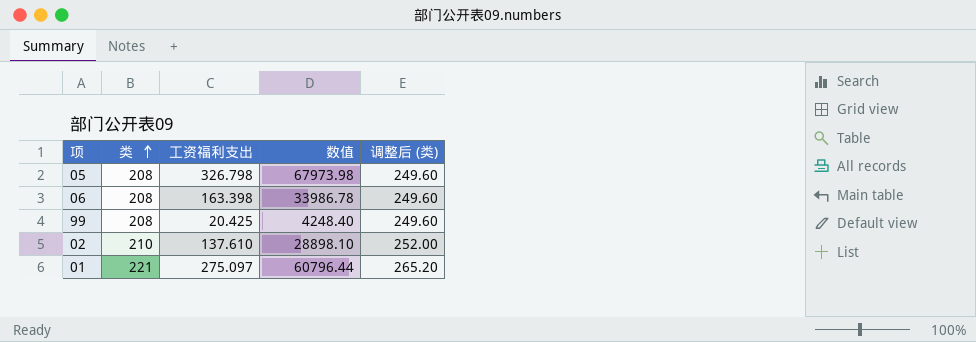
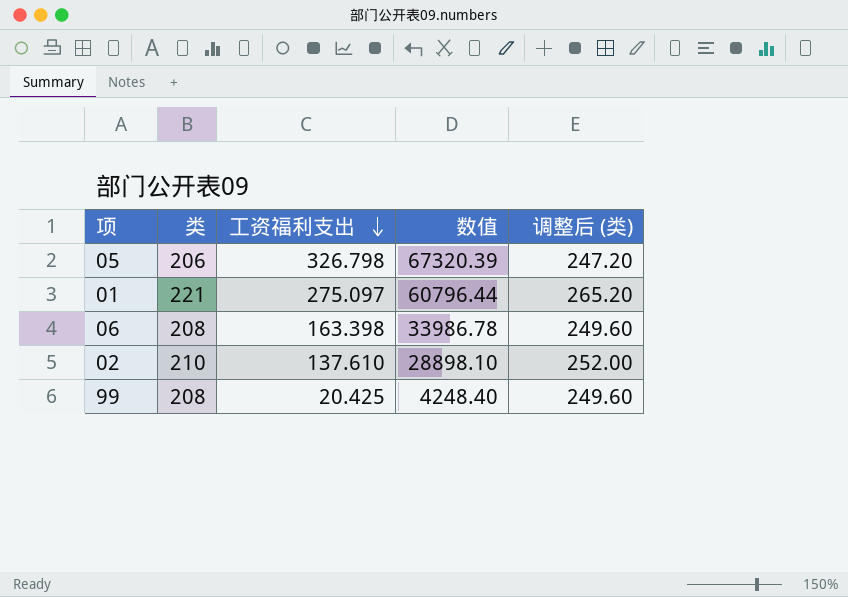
row order: 类 ascending -> 工资福利支出 descending
05 | 类: 208 -> 206
05 | 数值: 67973.98 -> 67320.39
05 | 调整后 (类): 249.60 -> 247.20

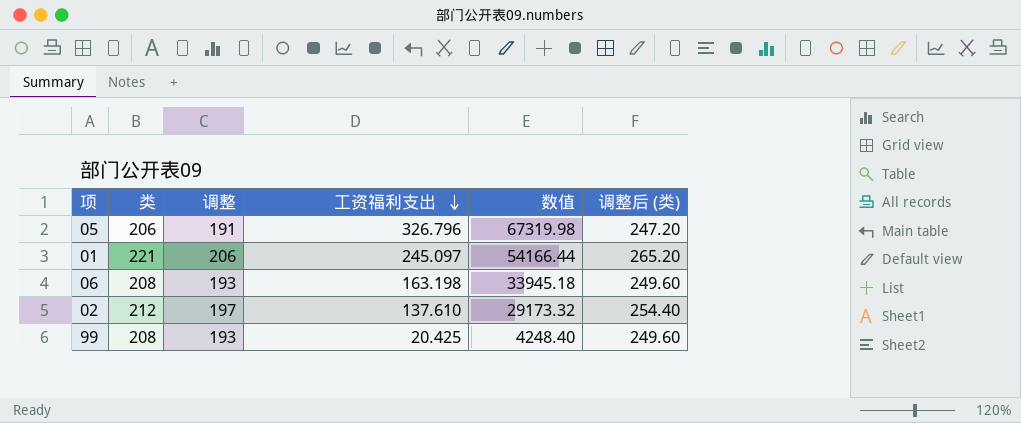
column 调整 | formula: none -> [类] - 15
05 | 工资福利支出: 326.798 -> 326.796
05 | 数值: 67320.39 -> 67319.98
01 | 工资福利支出: 275.097 -> 245.097
01 | 数值: 60796.44 -> 54166.44
06 | 工资福利支出: 163.398 -> 163.198
06 | 数值: 33986.78 -> 33945.18
02 | 类: 210 -> 212
02 | 数值: 28898.10 -> 29173.32
02 | 调整后 (类): 252.00 -> 254.40

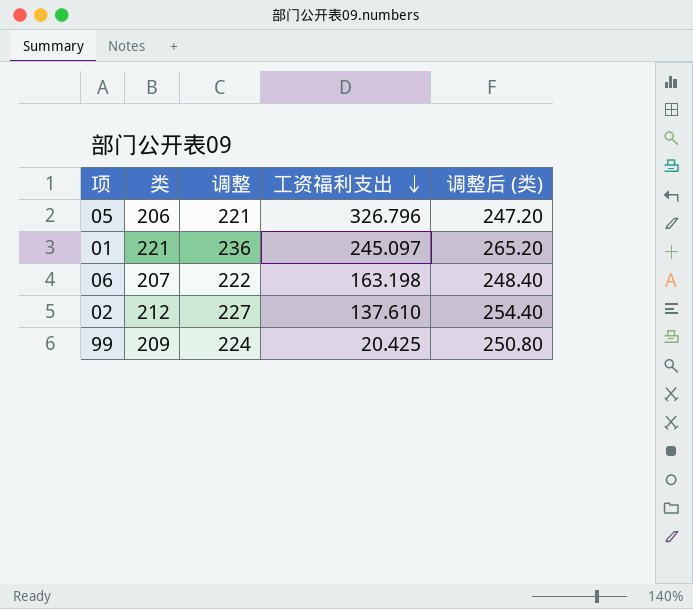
column 数值 | formula: [类] * [工资福利支出] -> none
column 调整 | formula: [类] - 15 -> [类] + 15
06 | 类: 208 -> 207
06 | 调整后 (类): 249.60 -> 248.40
99 | 类: 208 -> 209
99 | 调整后 (类): 249.60 -> 250.80

